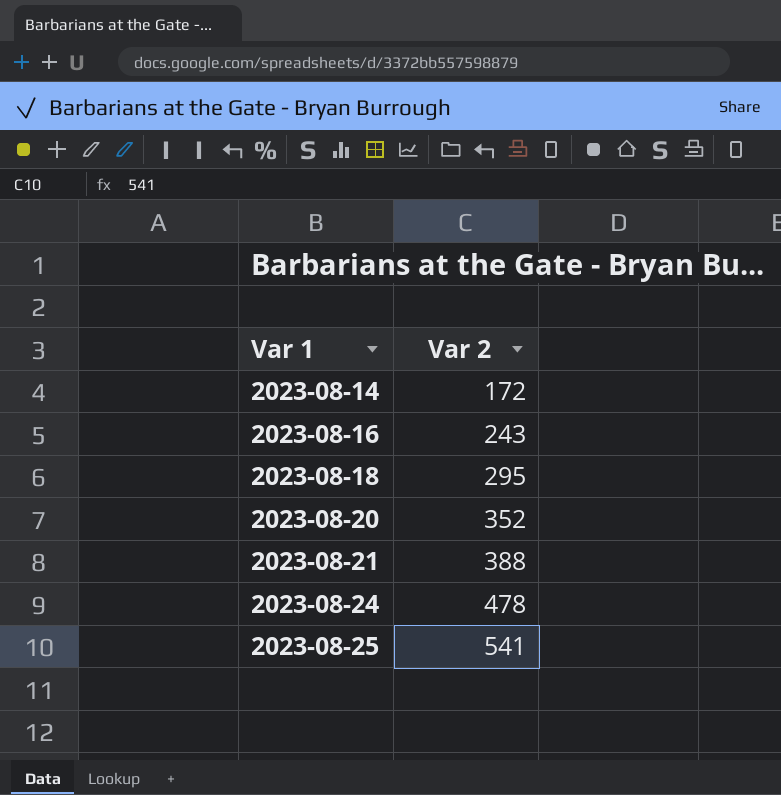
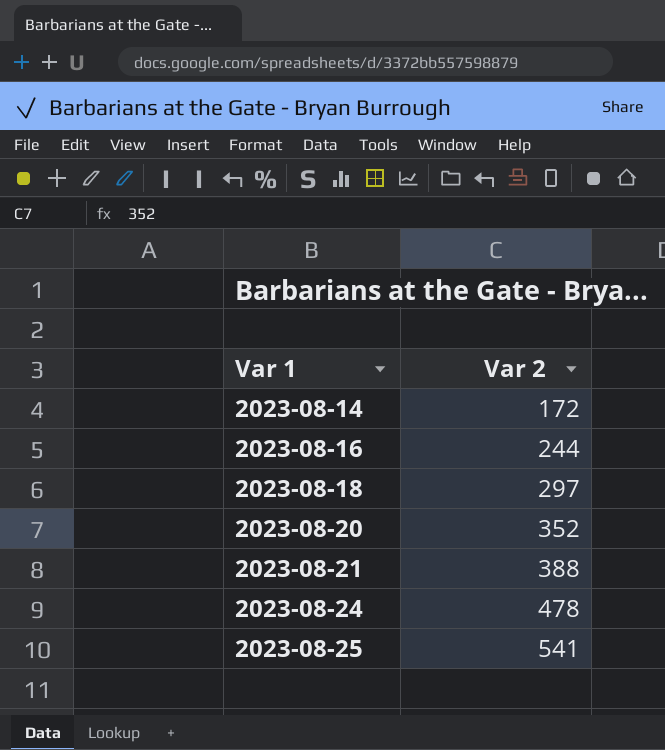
2023-08-16 | Var 2: 243 -> 244
2023-08-18 | Var 2: 295 -> 297

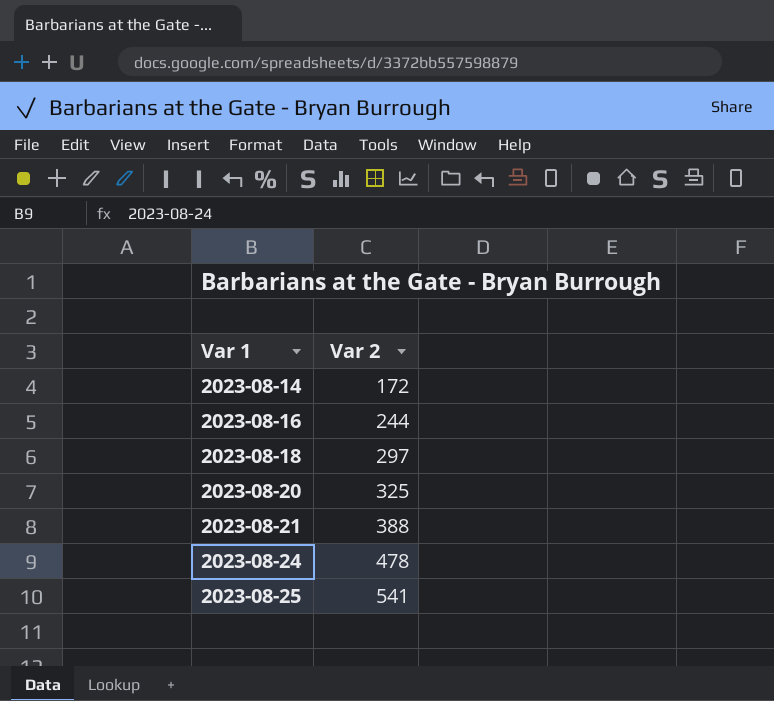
2023-08-20 | Var 2: 352 -> 325

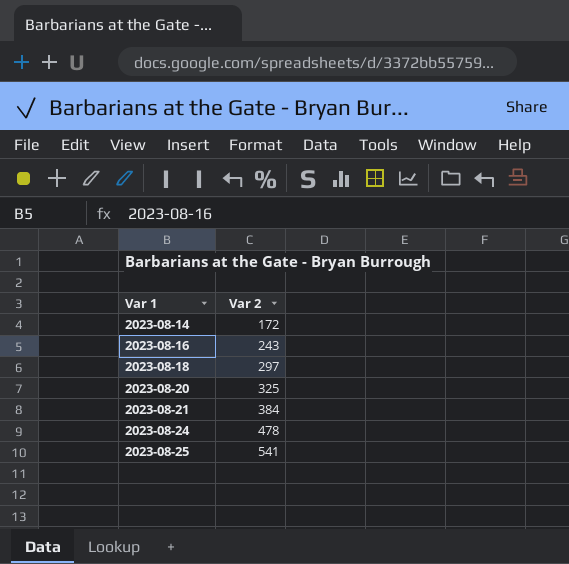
2023-08-16 | Var 2: 244 -> 243
2023-08-21 | Var 2: 388 -> 384

